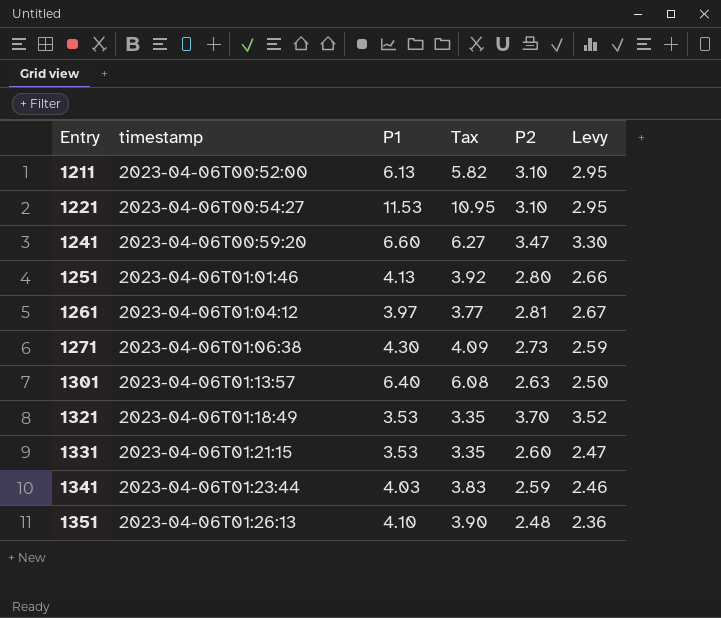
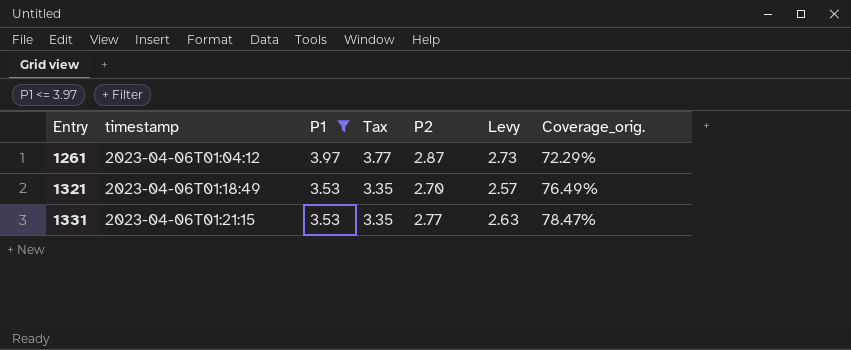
filter: none -> P1 <= 3.97
column Coverage_orig. | formula: none -> [P2] / [P1]
1261 | P2: 2.81 -> 2.87
1261 | Levy: 2.67 -> 2.73
1321 | P2: 3.70 -> 2.70
1321 | Levy: 3.52 -> 2.57
1331 | P2: 2.60 -> 2.77
1331 | Levy: 2.47 -> 2.63

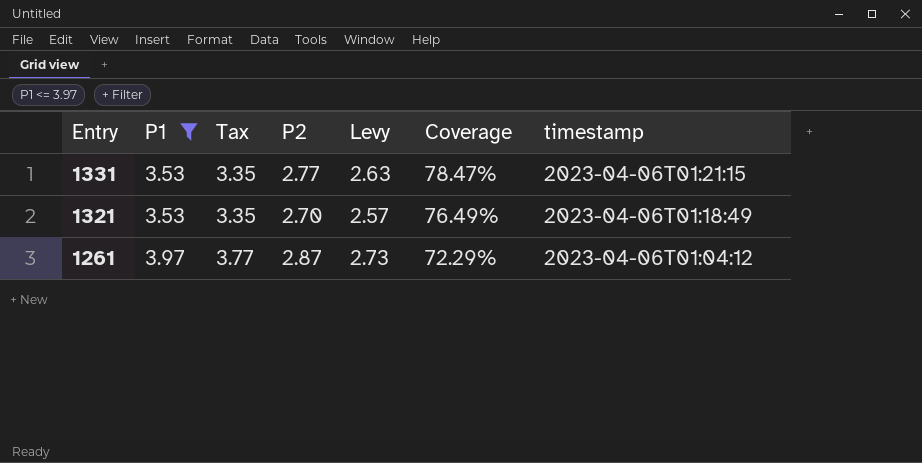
row order: Entry ascending -> Entry descending
column name: Coverage_orig. -> Coverage
column timestamp | position: 2 -> 7

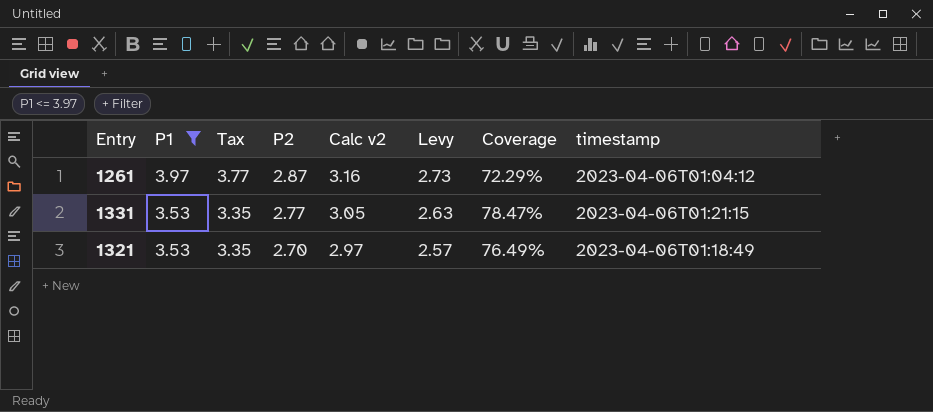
row order: Entry descending -> P1 descending
column Calc v2 | formula: none -> [P2] * 1.1

